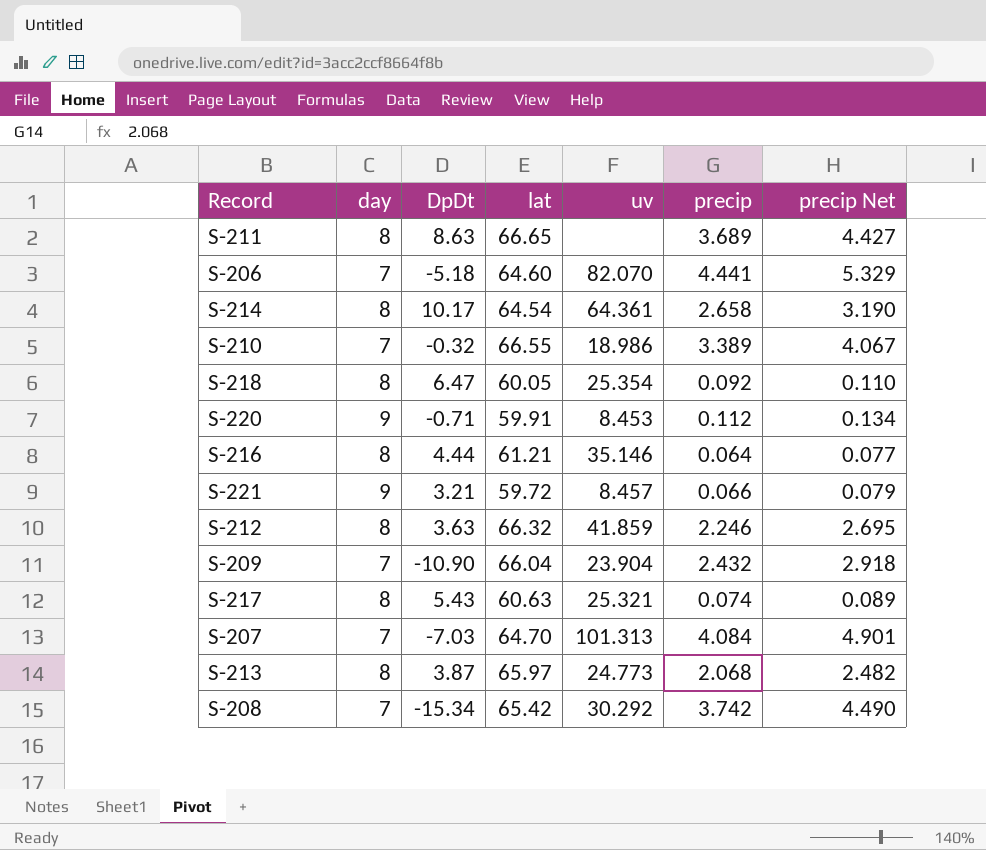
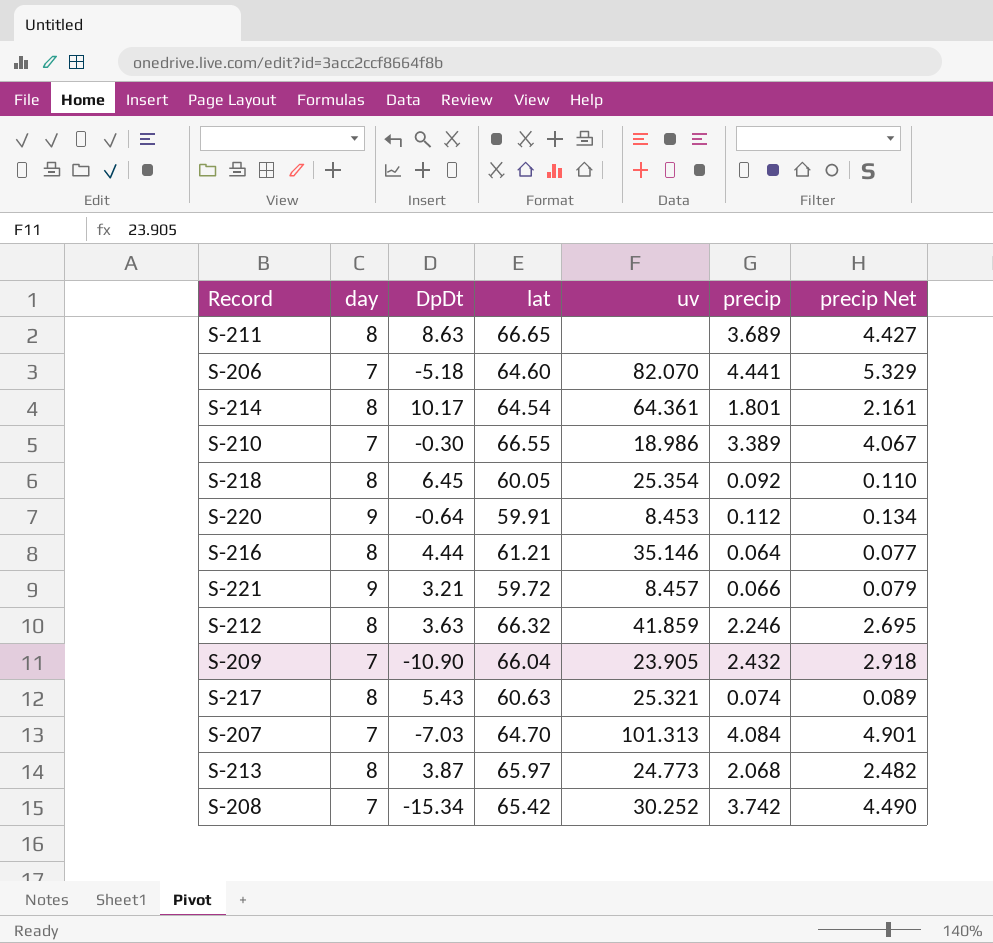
S-214 | precip: 2.658 -> 1.801
S-214 | precip Net: 3.190 -> 2.161
S-210 | DpDt: -0.32 -> -0.30
S-218 | DpDt: 6.47 -> 6.45
S-220 | DpDt: -0.71 -> -0.64
S-209 | uv: 23.904 -> 23.905
S-208 | uv: 30.292 -> 30.252

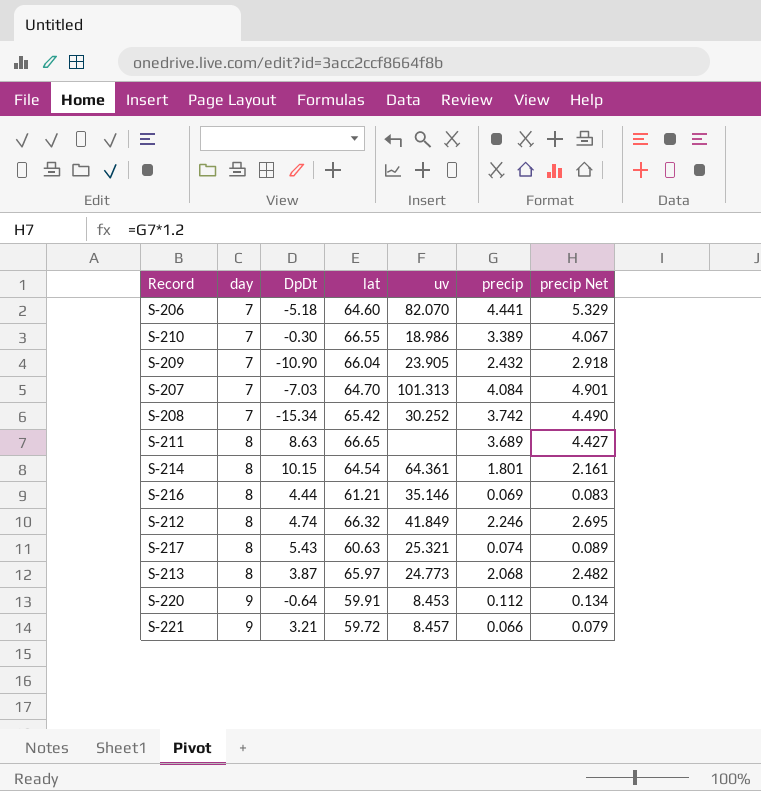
row order: none -> day ascending
row S-218: 8 | 6.45 | 60.05 | 25.354 | 0.092 | 0.110 -> none
S-214 | DpDt: 10.17 -> 10.15
S-216 | precip: 0.064 -> 0.069
S-216 | precip Net: 0.077 -> 0.083
S-212 | DpDt: 3.63 -> 4.74
S-212 | uv: 41.859 -> 41.849

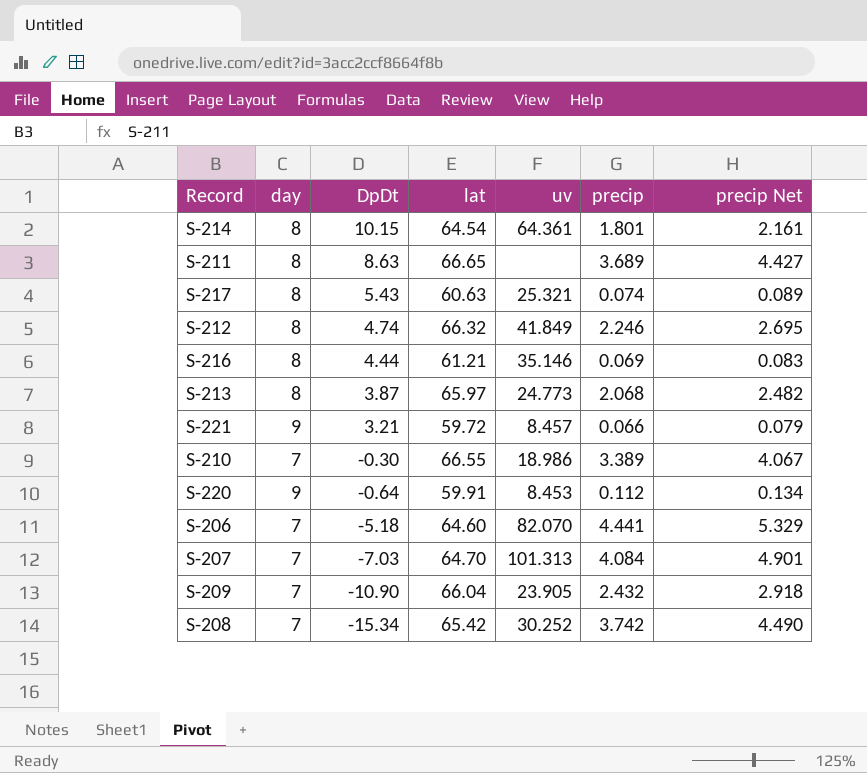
row order: day ascending -> DpDt descending

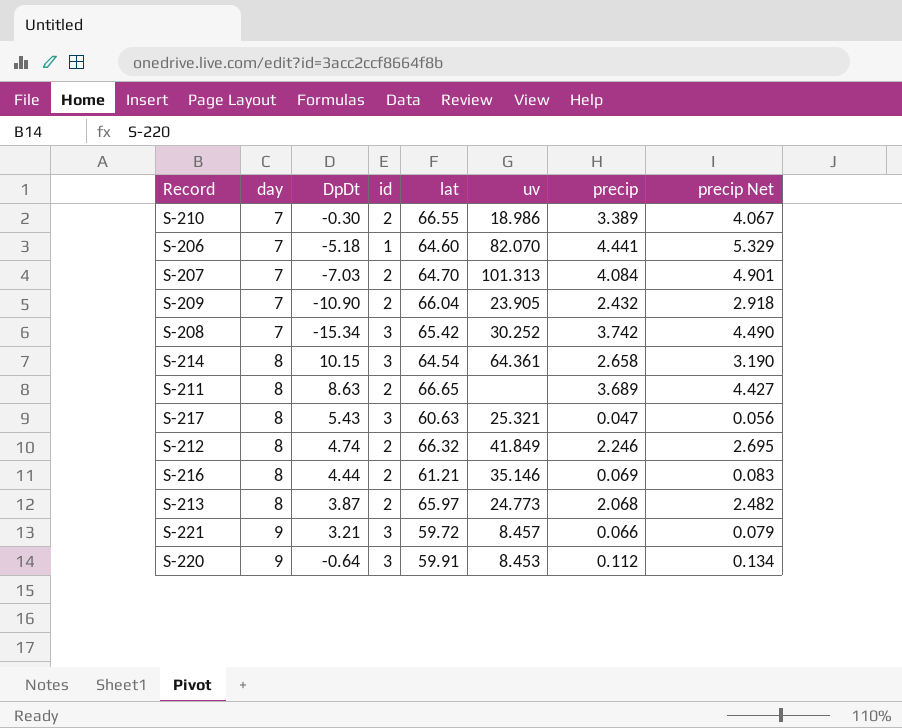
row order: DpDt descending -> day ascending
column id | position: none -> 4
S-214 | precip: 1.801 -> 2.658
S-214 | precip Net: 2.161 -> 3.190
S-217 | precip: 0.074 -> 0.047
S-217 | precip Net: 0.089 -> 0.056

